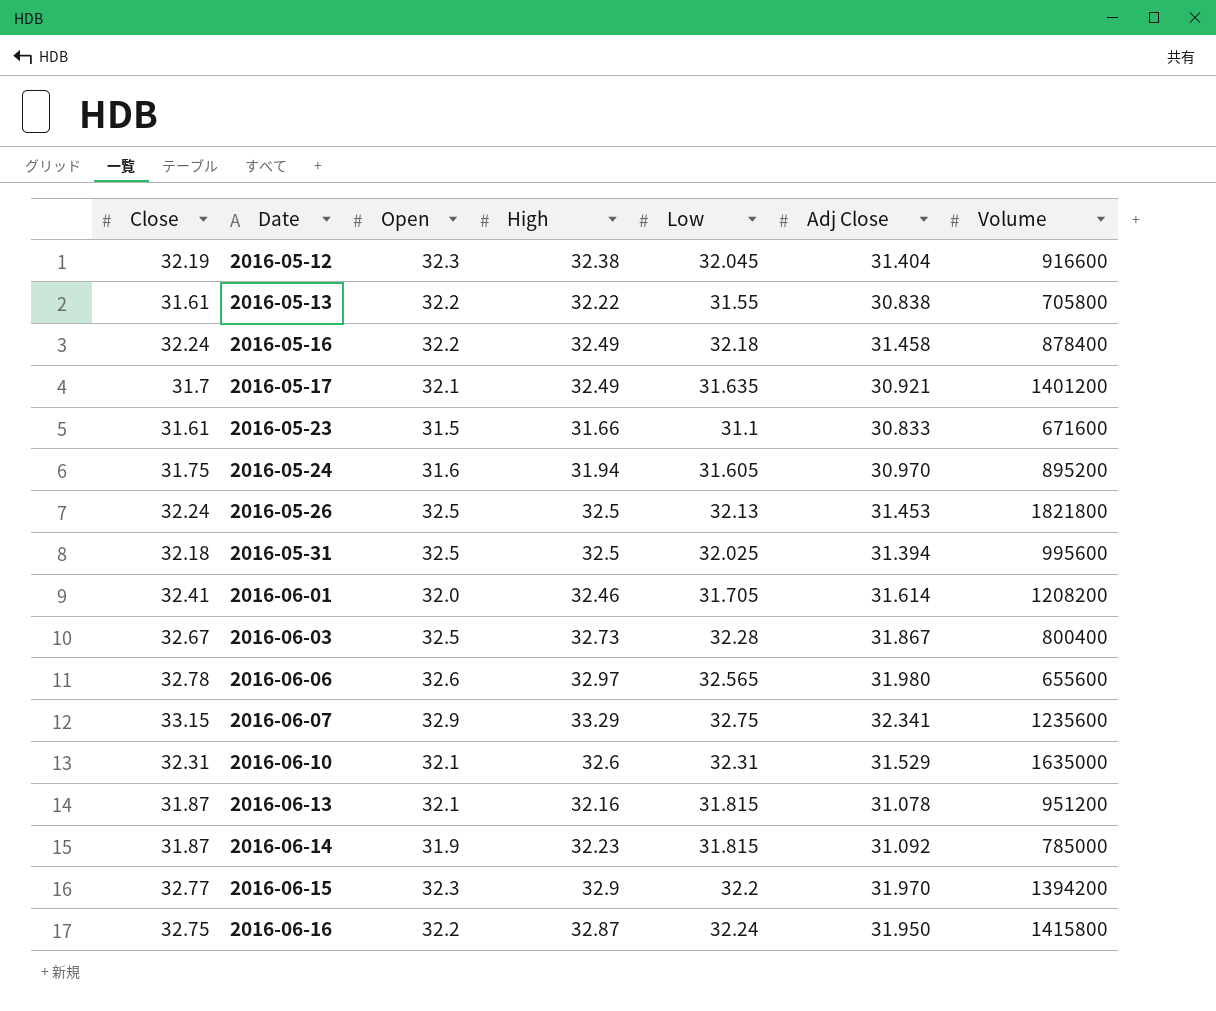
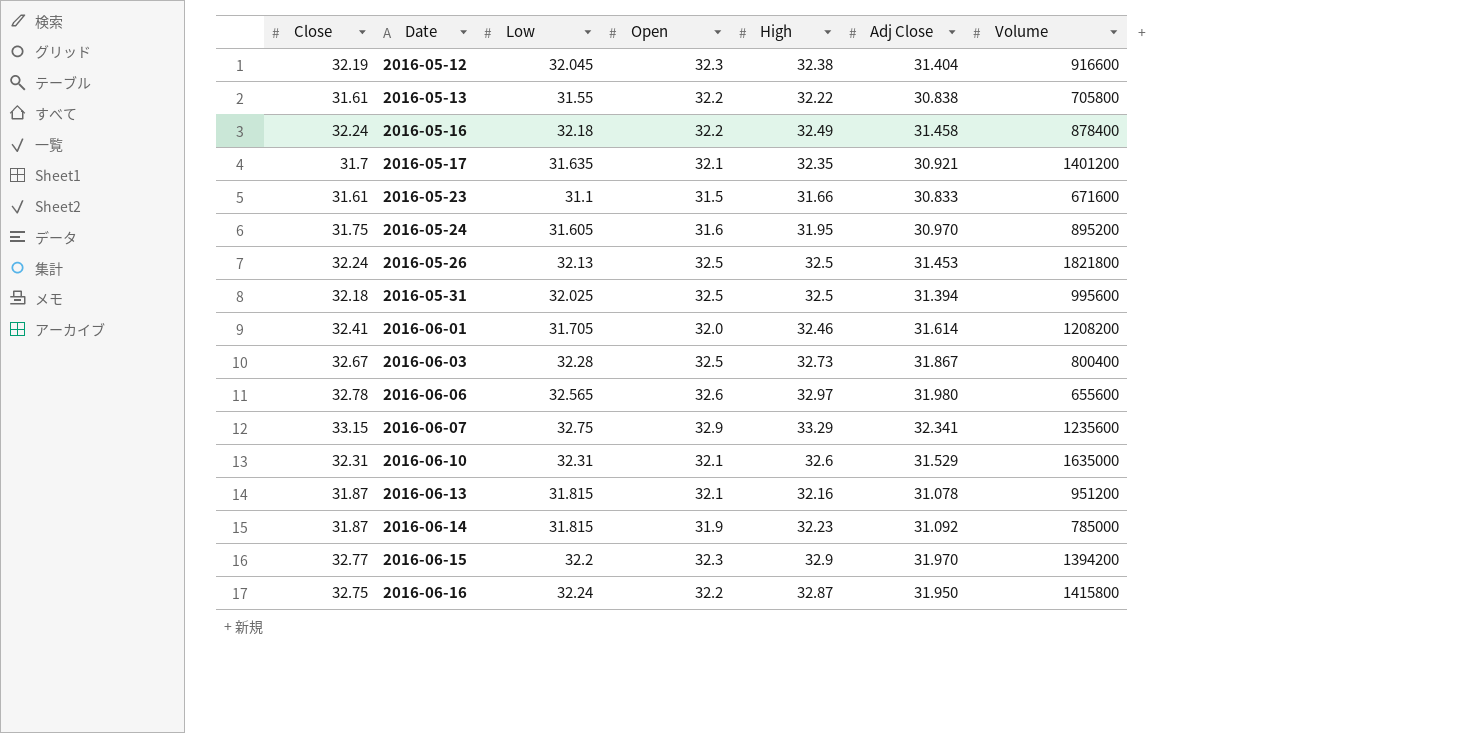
column Low | position: 5 -> 3
2016-05-17 | High: 32.49 -> 32.35
2016-05-24 | High: 31.94 -> 31.95

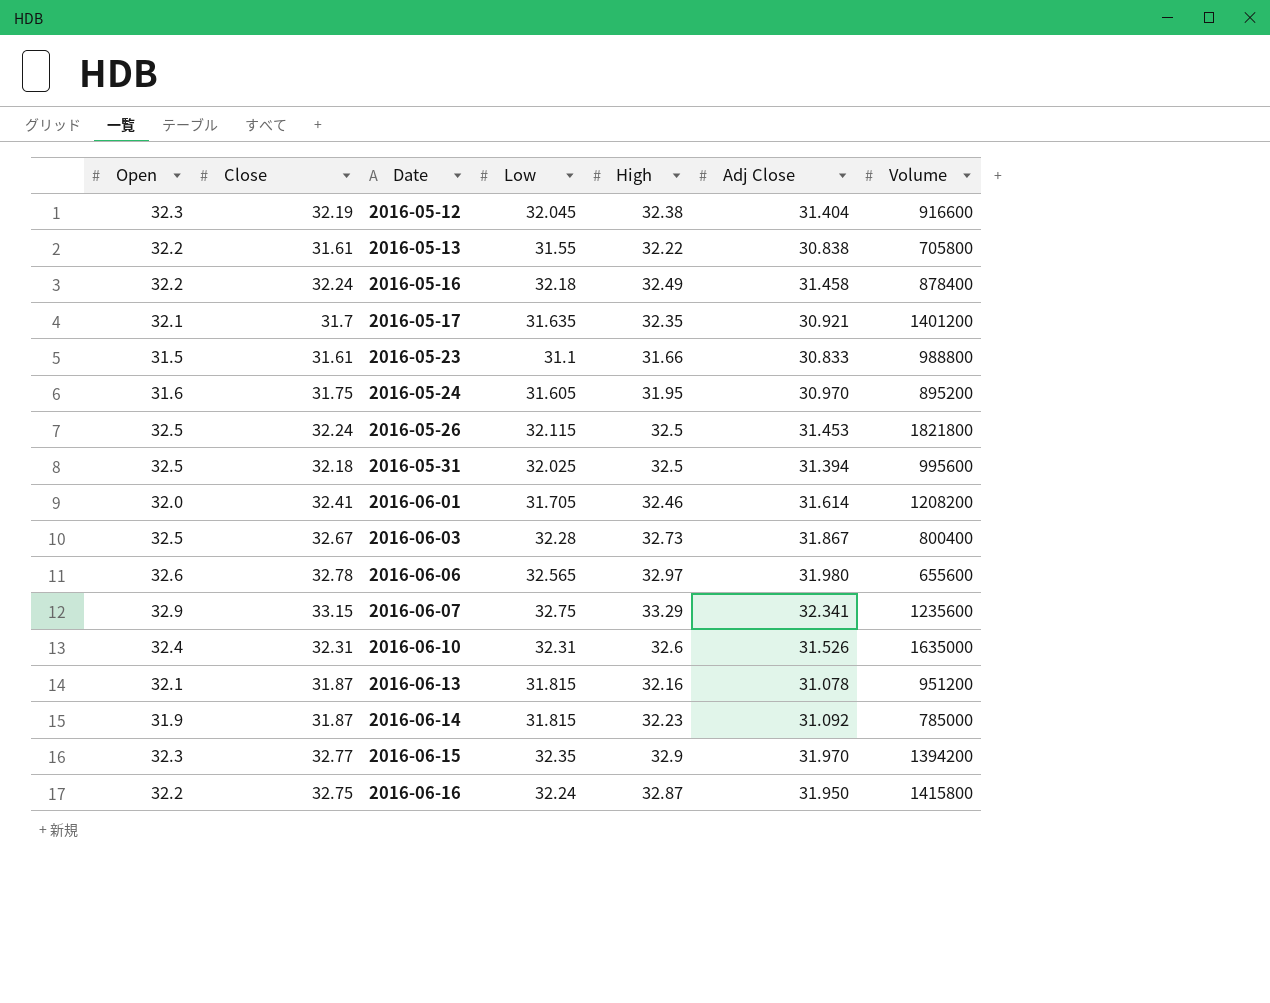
column Open | position: 4 -> 1
2016-05-23 | Volume: 671600 -> 988800
2016-05-26 | Low: 32.13 -> 32.115
2016-06-10 | Open: 32.1 -> 32.4
2016-06-10 | Adj Close: 31.529 -> 31.526
2016-06-15 | Low: 32.2 -> 32.35

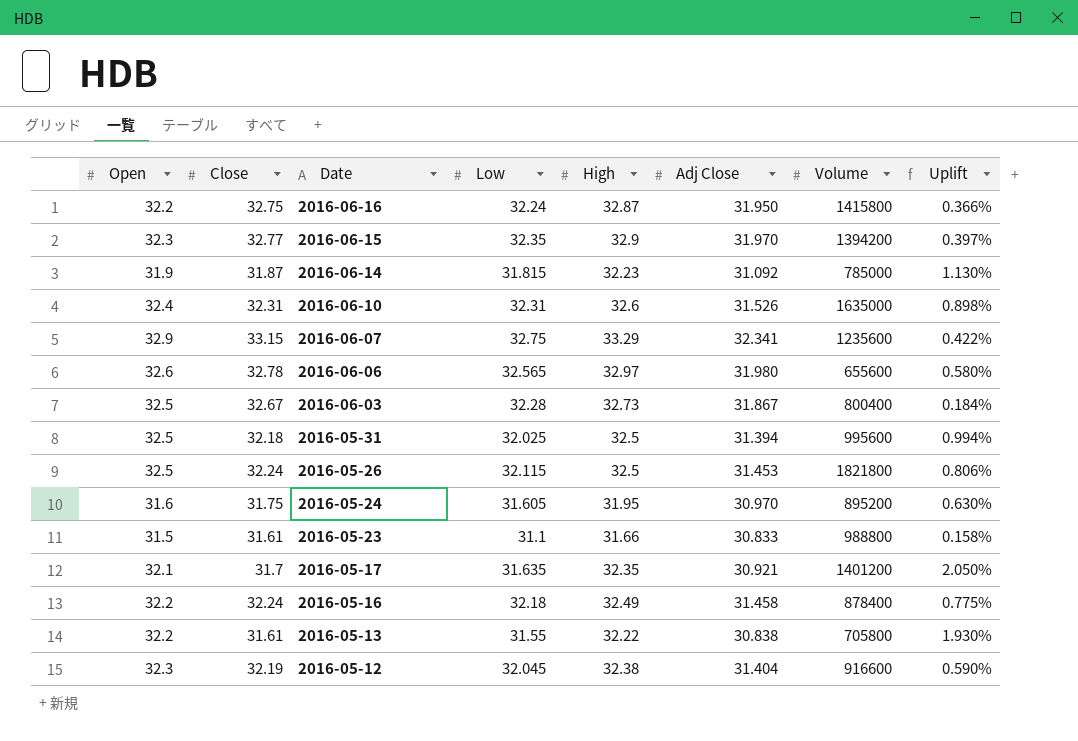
row order: Date ascending -> Date descending
column Uplift | formula: none -> ([High] - [Close]) / [Close]
row 2016-06-01: 32.0 | 32.41 | 31.705 | 32.46 | 31.614 | 1208200 -> none
row 2016-06-13: 32.1 | 31.87 | 31.815 | 32.16 | 31.078 | 951200 -> none

